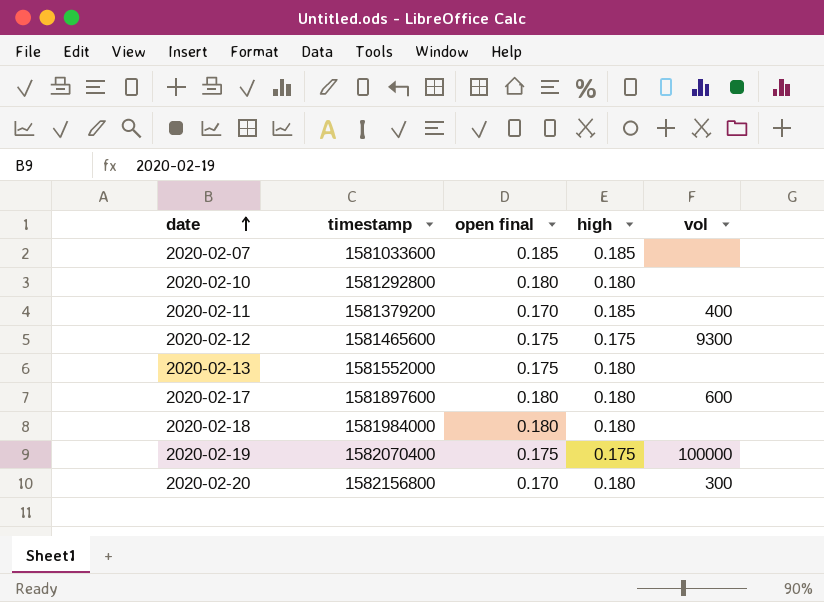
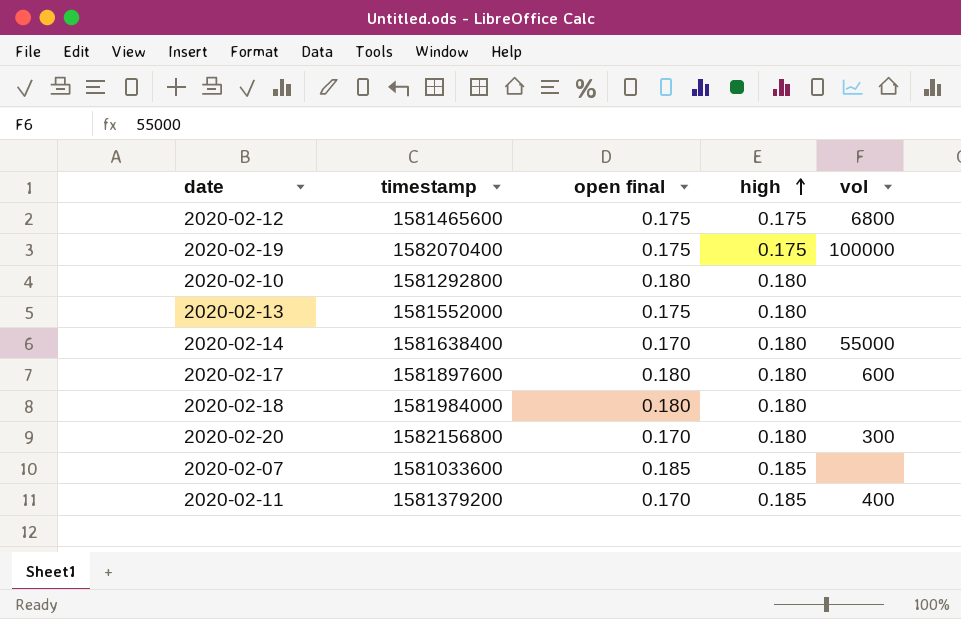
row order: date ascending -> high ascending
2020-02-12 | vol: 9300 -> 6800
row 2020-02-14: none -> 1581638400 | 0.170 | 0.180 | 55000

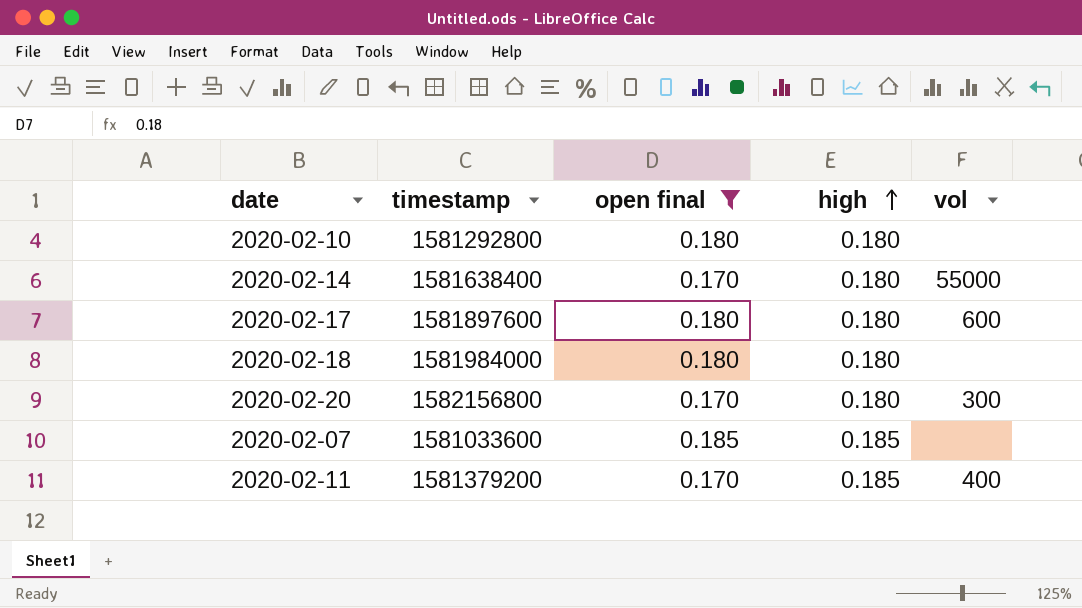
filter: none -> open final != 0.175

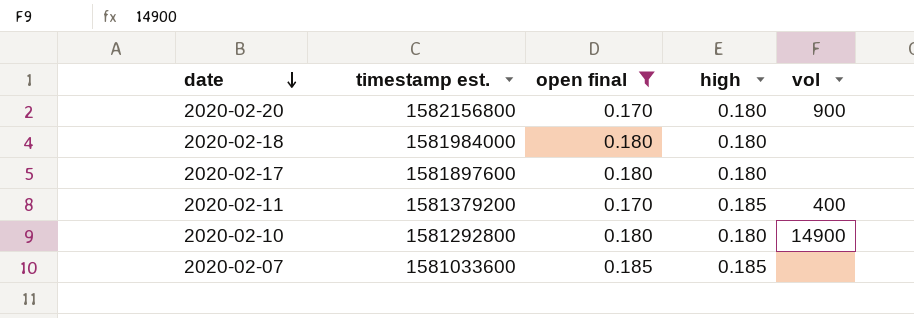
row order: high ascending -> date descending
column name: timestamp -> timestamp est.
row 2020-02-14: 1581638400 | 0.170 | 0.180 | 55000 -> none
2020-02-20 | vol: 300 -> 900
2020-02-17 | vol: 600 -> none
2020-02-10 | vol: none -> 14900

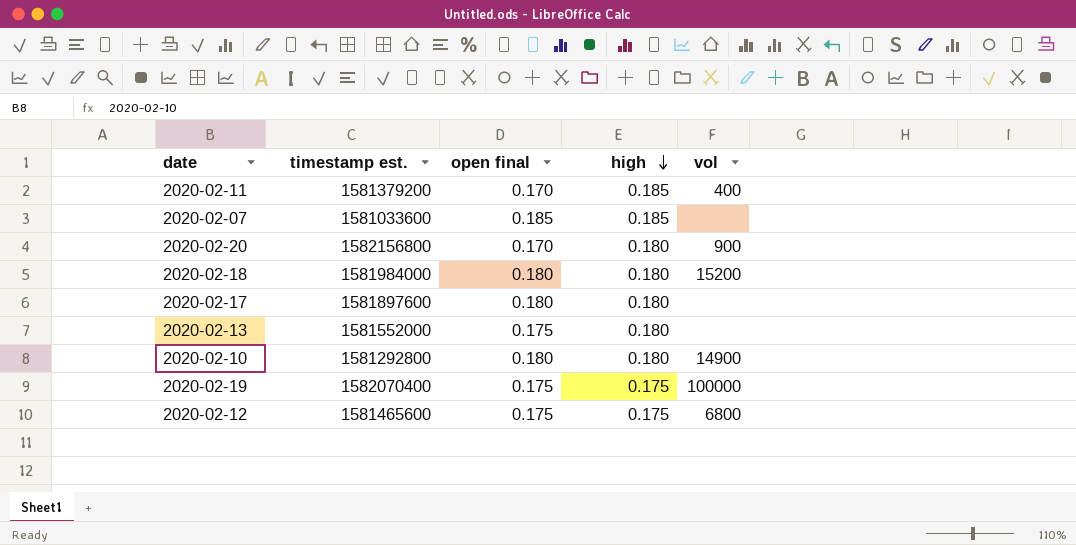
filter: open final != 0.175 -> none
row order: date descending -> high descending
2020-02-18 | vol: none -> 15200

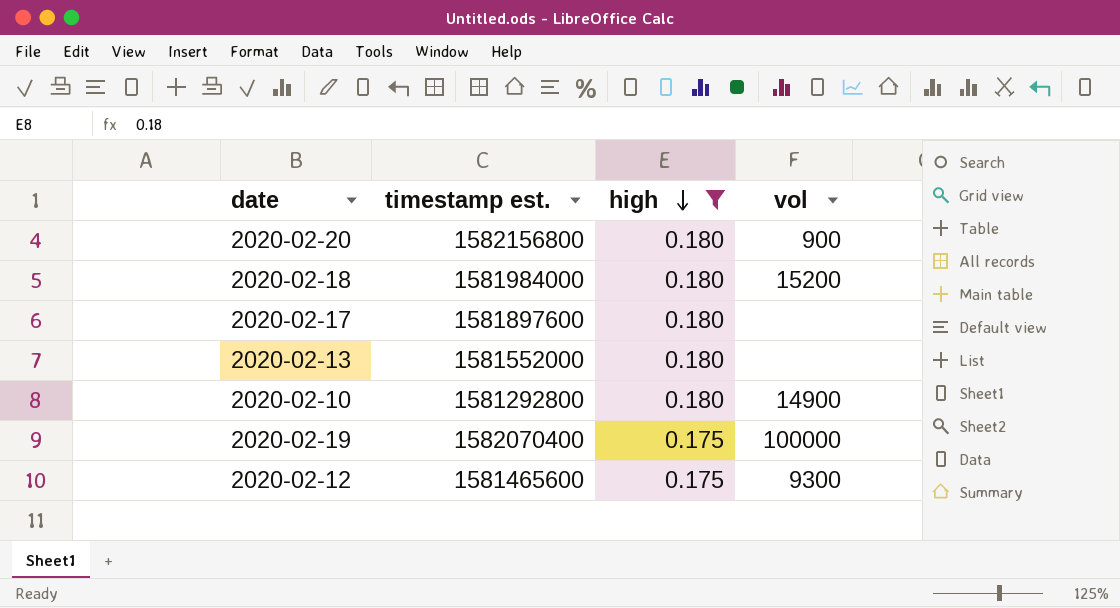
filter: none -> high != 0.185
column open final | position: 3 -> none
2020-02-12 | vol: 6800 -> 9300

